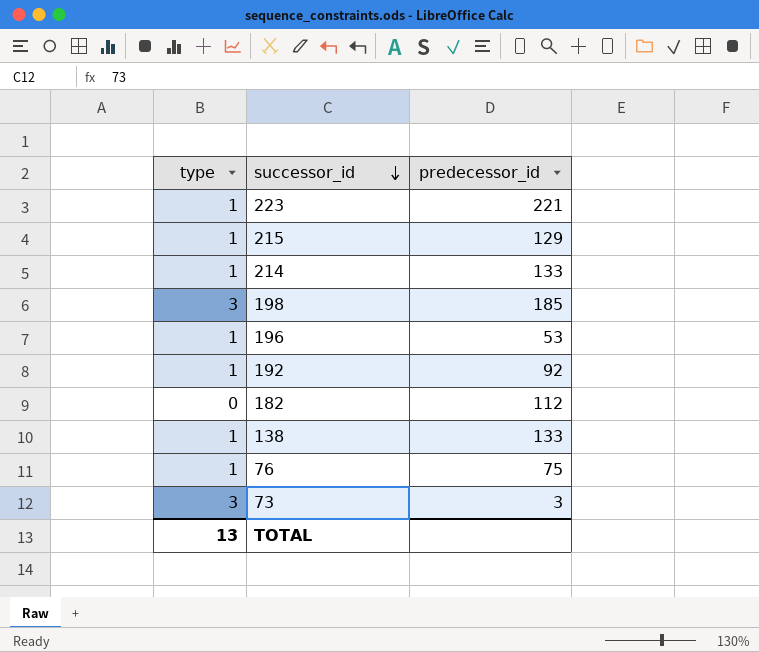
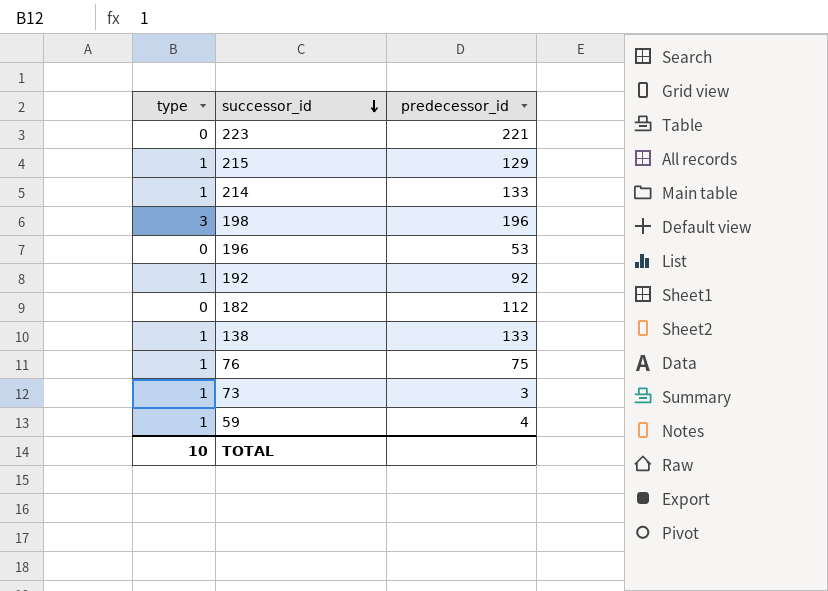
223 | type: 1 -> 0
198 | predecessor_id: 185 -> 196
196 | type: 1 -> 0
73 | type: 3 -> 1
row 59: none -> 1 | 4
TOTAL | type: 13 -> 10

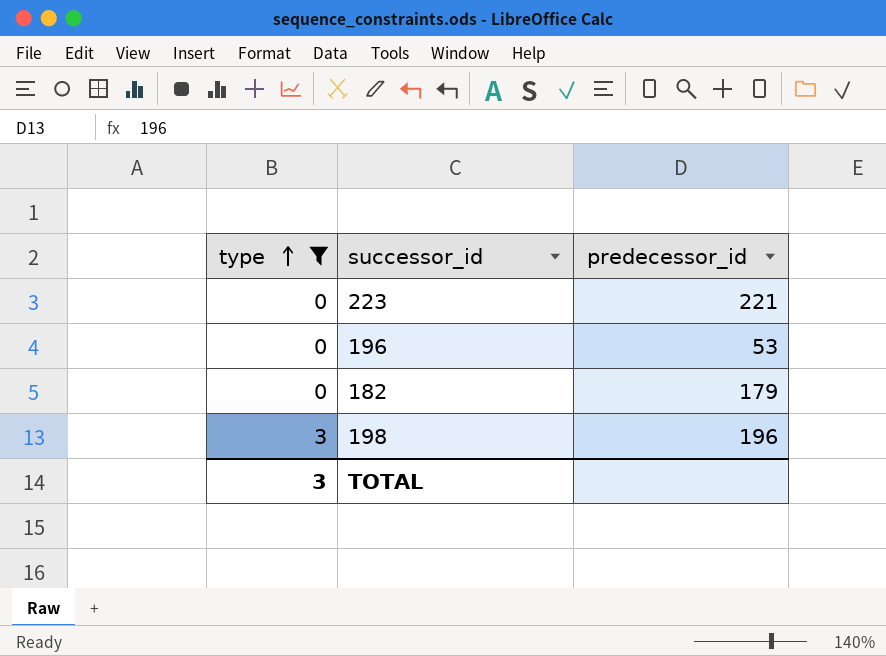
filter: none -> type != 1
row order: successor_id descending -> type ascending
182 | predecessor_id: 112 -> 179
TOTAL | type: 10 -> 3

